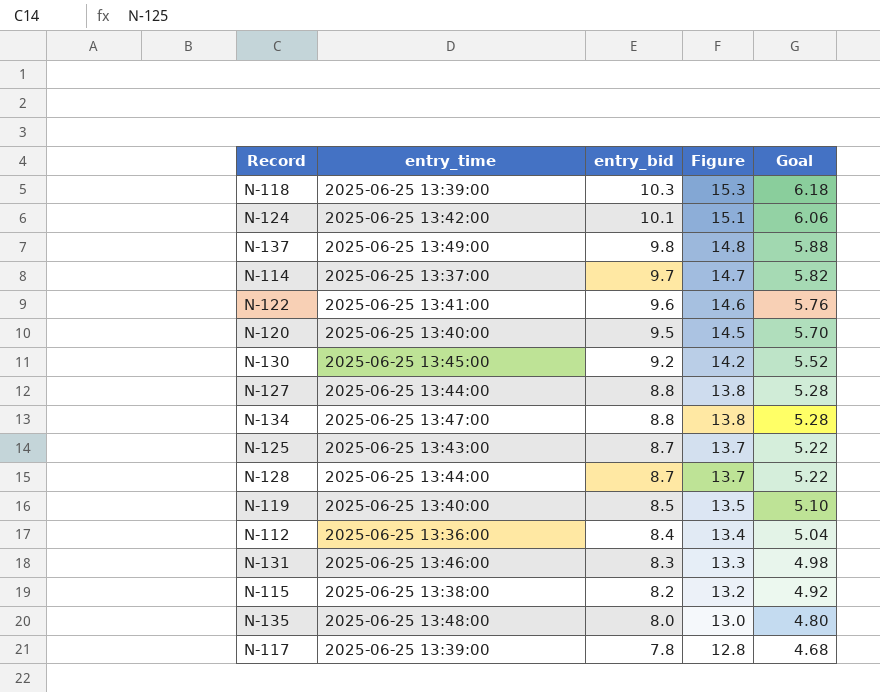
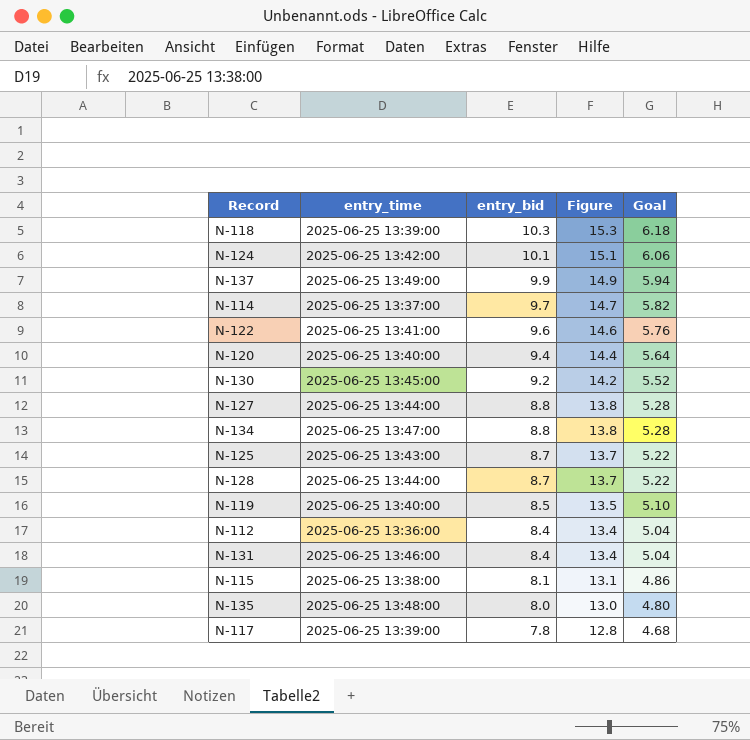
N-137 | entry_bid: 9.8 -> 9.9
N-137 | Figure: 14.8 -> 14.9
N-137 | Goal: 5.88 -> 5.94
N-120 | entry_bid: 9.5 -> 9.4
N-120 | Figure: 14.5 -> 14.4
N-120 | Goal: 5.70 -> 5.64
N-131 | entry_bid: 8.3 -> 8.4
N-131 | Figure: 13.3 -> 13.4
N-131 | Goal: 4.98 -> 5.04
N-115 | entry_bid: 8.2 -> 8.1
N-115 | Figure: 13.2 -> 13.1
N-115 | Goal: 4.92 -> 4.86

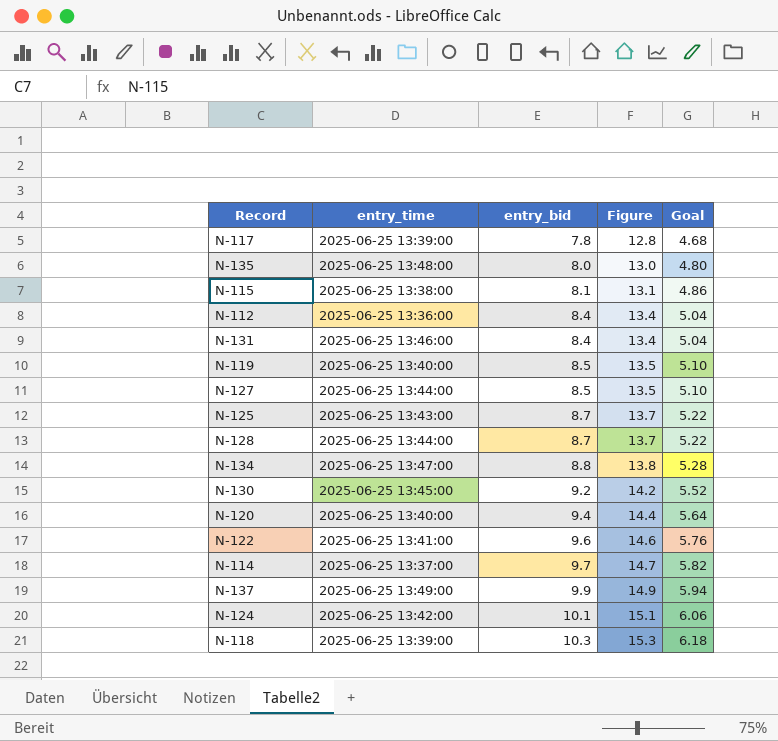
row order: entry_bid descending -> entry_bid ascending
N-127 | entry_bid: 8.8 -> 8.5
N-127 | Figure: 13.8 -> 13.5
N-127 | Goal: 5.28 -> 5.10

